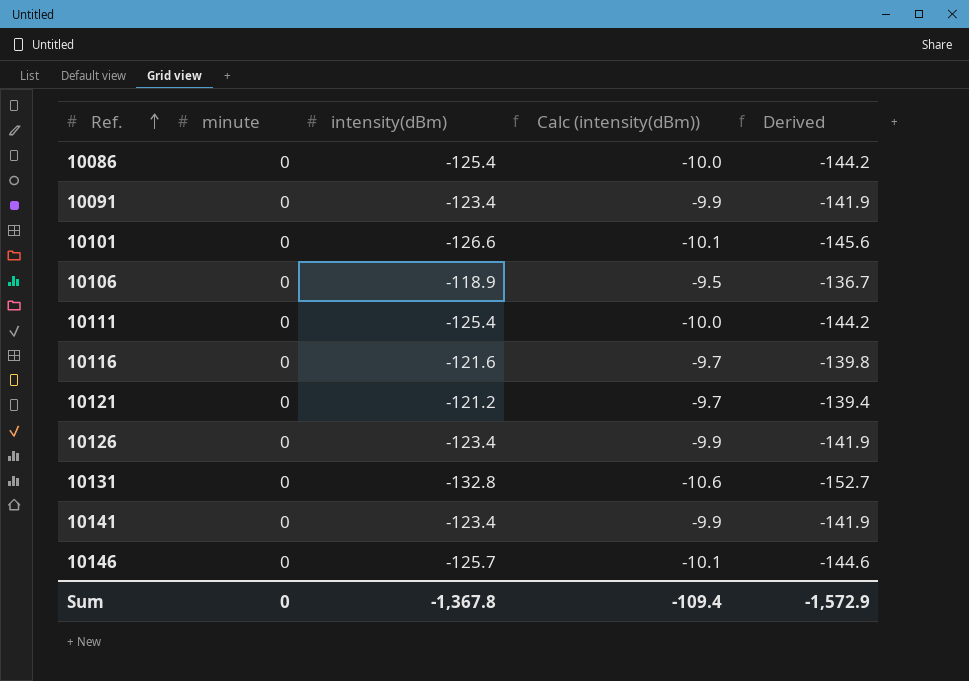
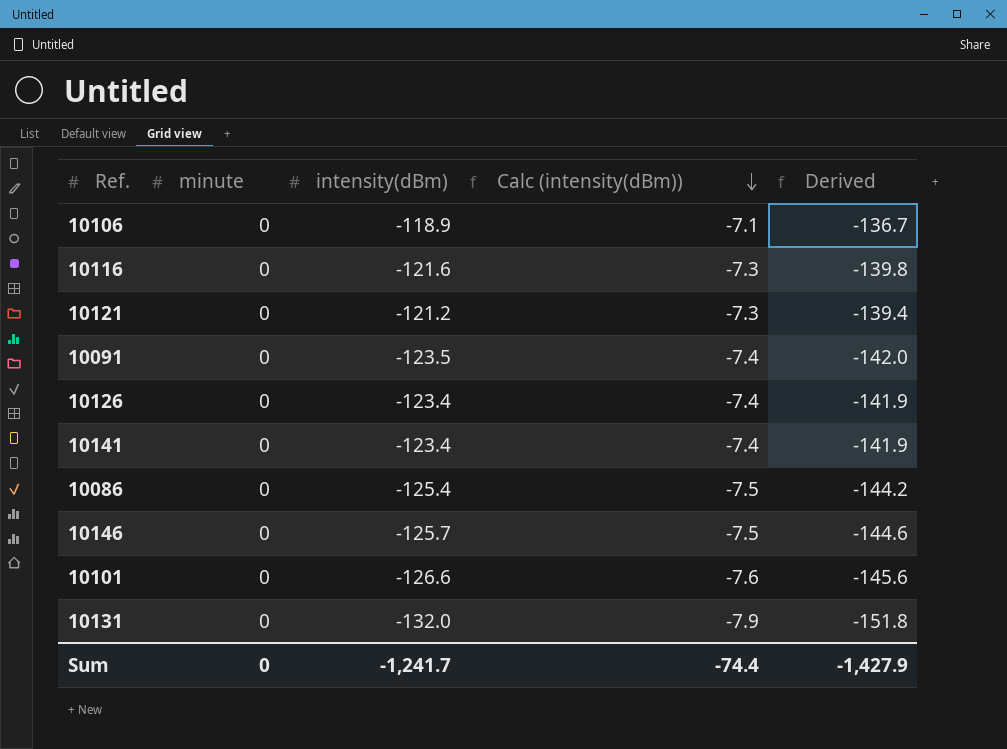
row order: Ref. ascending -> Calc (intensity(dBm)) descending
column Calc (intensity(dBm)) | formula: [intensity(dBm)] * 0.08 -> [intensity(dBm)] * 0.06
row 10111: 0 | -125.4 | -10.0 | -144.2 -> none
10091 | intensity(dBm): -123.4 -> -123.5
10091 | Derived: -141.9 -> -142.0
10131 | intensity(dBm): -132.8 -> -132.0
10131 | Derived: -152.7 -> -151.8
Sum | intensity(dBm): -1,367.8 -> -1,241.7
Sum | Calc (intensity(dBm)): -109.4 -> -74.4
Sum | Derived: -1,572.9 -> -1,427.9

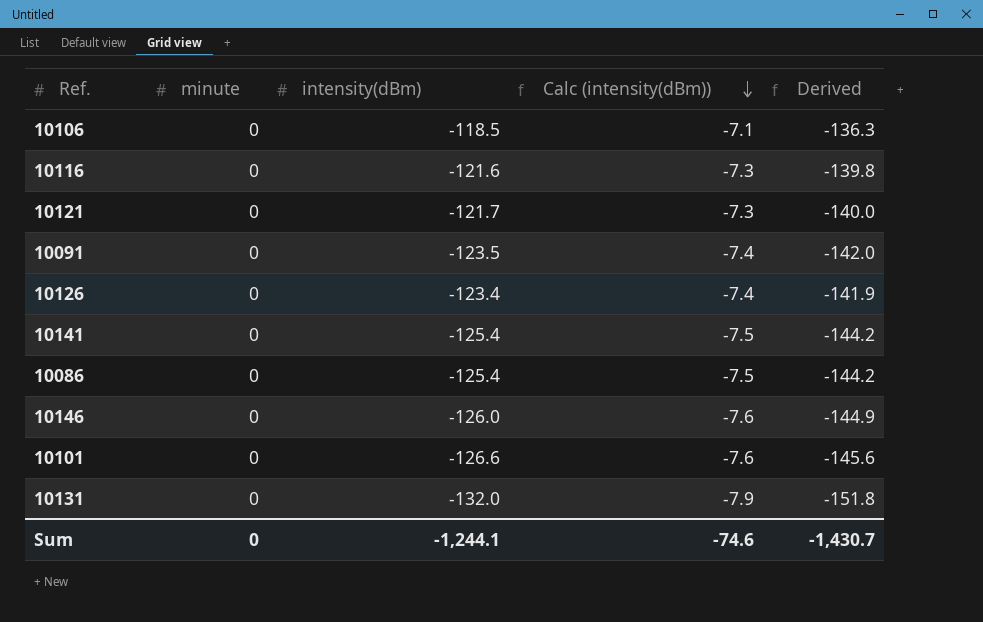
10106 | intensity(dBm): -118.9 -> -118.5
10106 | Derived: -136.7 -> -136.3
10121 | intensity(dBm): -121.2 -> -121.7
10121 | Derived: -139.4 -> -140.0
10141 | intensity(dBm): -123.4 -> -125.4
10141 | Calc (intensity(dBm)): -7.4 -> -7.5
10141 | Derived: -141.9 -> -144.2
10146 | intensity(dBm): -125.7 -> -126.0
10146 | Calc (intensity(dBm)): -7.5 -> -7.6
10146 | Derived: -144.6 -> -144.9
Sum | intensity(dBm): -1,241.7 -> -1,244.1
Sum | Calc (intensity(dBm)): -74.4 -> -74.6
Sum | Derived: -1,427.9 -> -1,430.7

